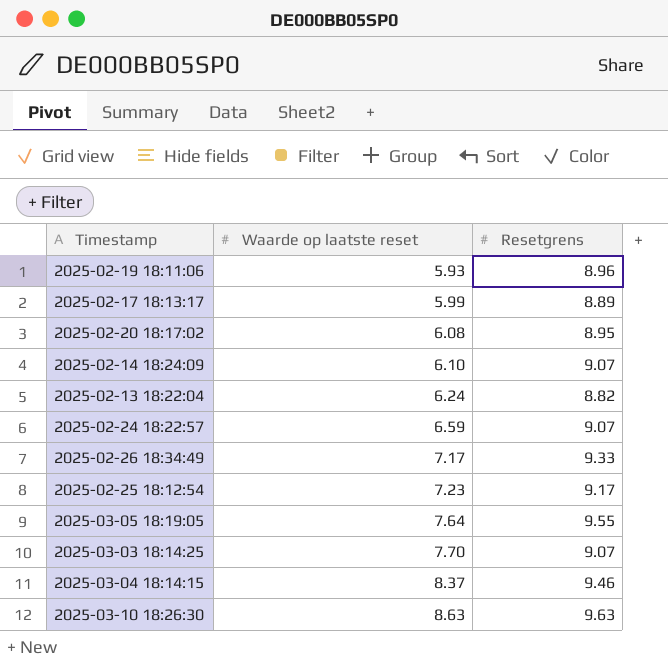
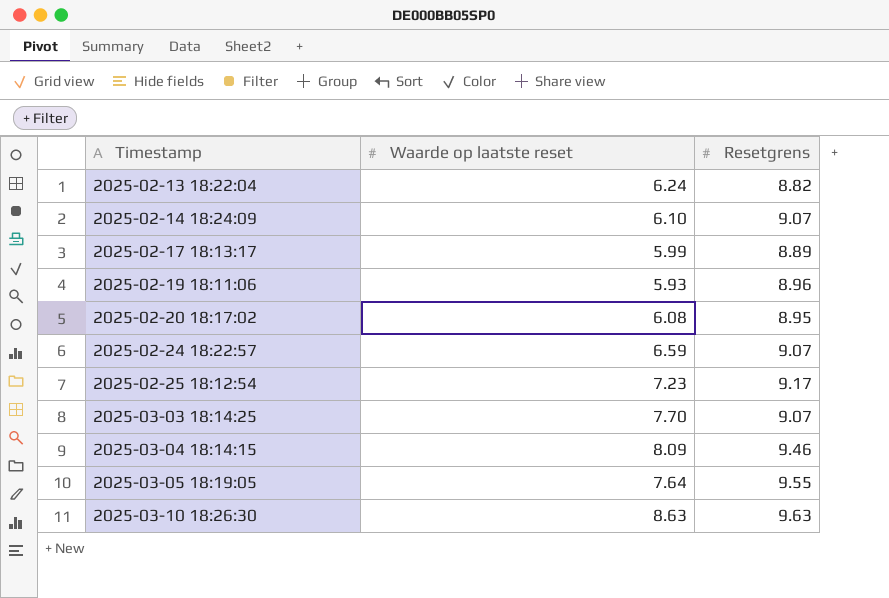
row order: Waarde op laatste reset ascending -> Timestamp ascending
row 2025-02-26 18:34:49: 7.17 | 9.33 -> none
2025-03-04 18:14:15 | Waarde op laatste reset: 8.37 -> 8.09

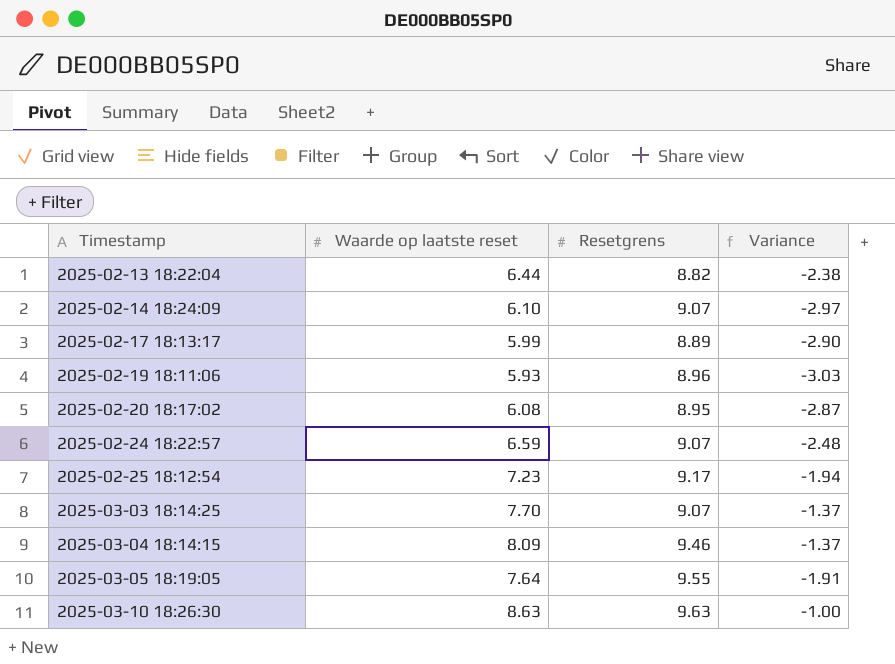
column Variance | formula: none -> [Waarde op laatste reset] - [Resetgrens]
2025-02-13 18:22:04 | Waarde op laatste reset: 6.24 -> 6.44

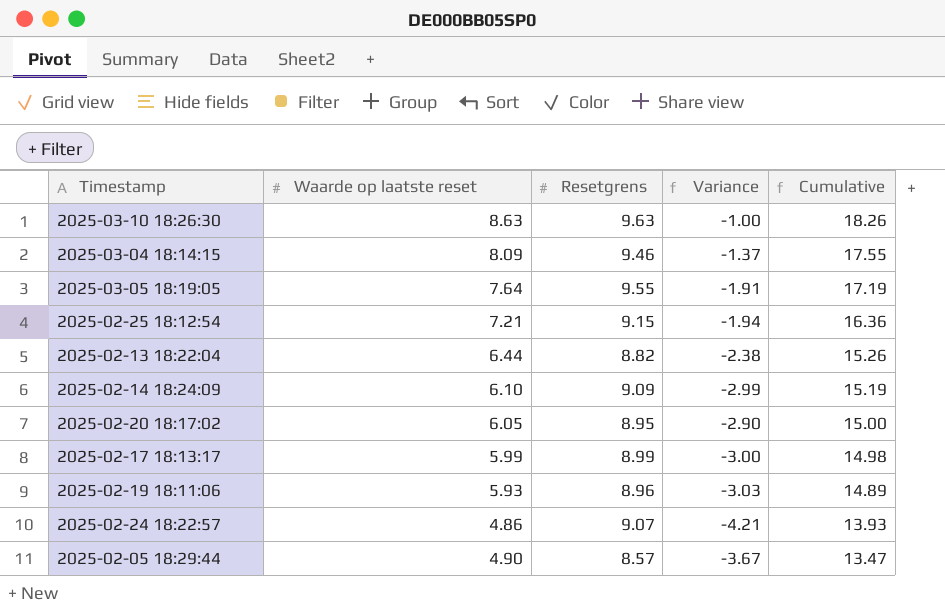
row order: Timestamp ascending -> Cumulative descending
column Cumulative | formula: none -> [Waarde op laatste reset] + [Resetgrens]
row 2025-03-03 18:14:25: 7.70 | 9.07 | -1.37 -> none
2025-02-25 18:12:54 | Waarde op laatste reset: 7.23 -> 7.21
2025-02-25 18:12:54 | Resetgrens: 9.17 -> 9.15
2025-02-14 18:24:09 | Resetgrens: 9.07 -> 9.09
2025-02-14 18:24:09 | Variance: -2.97 -> -2.99
2025-02-20 18:17:02 | Waarde op laatste reset: 6.08 -> 6.05
2025-02-20 18:17:02 | Variance: -2.87 -> -2.90
2025-02-17 18:13:17 | Resetgrens: 8.89 -> 8.99
2025-02-17 18:13:17 | Variance: -2.90 -> -3.00
2025-02-24 18:22:57 | Waarde op laatste reset: 6.59 -> 4.86
2025-02-24 18:22:57 | Variance: -2.48 -> -4.21
row 2025-02-05 18:29:44: none -> 4.90 | 8.57 | -3.67 | 13.47

